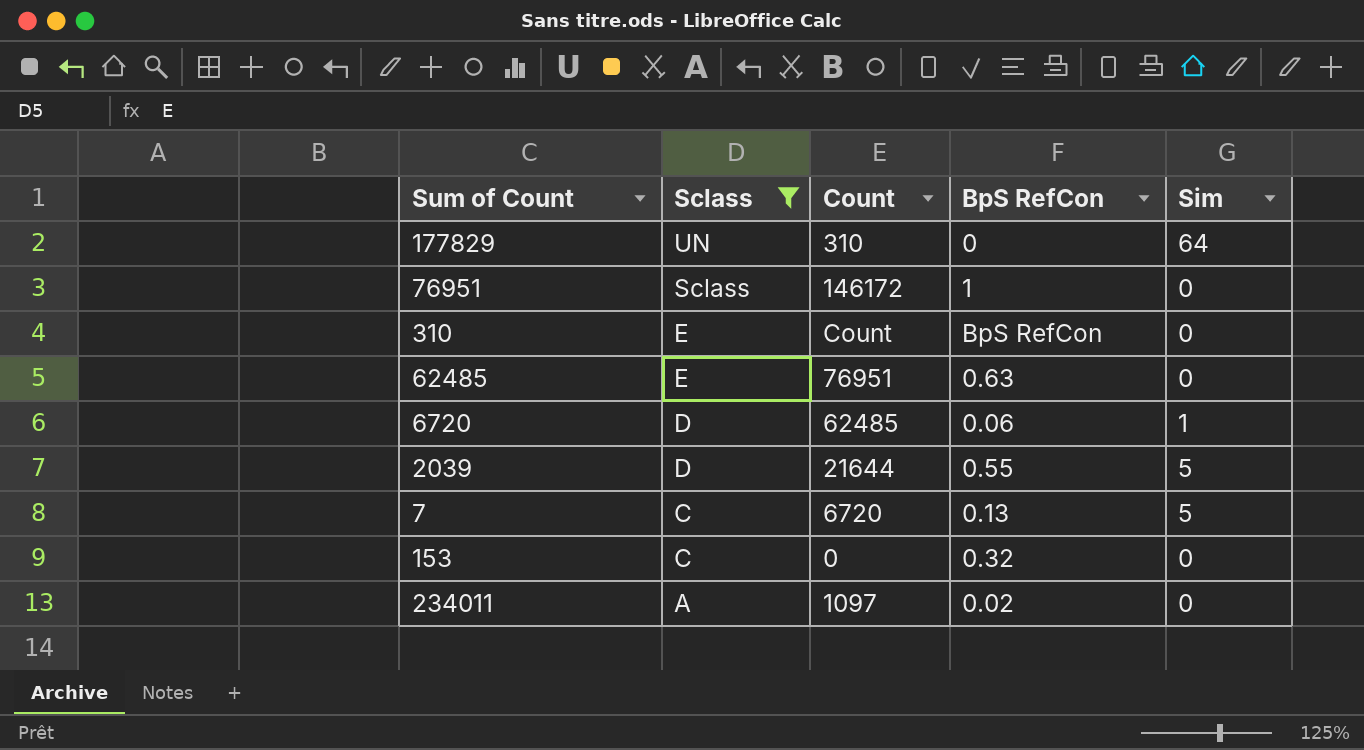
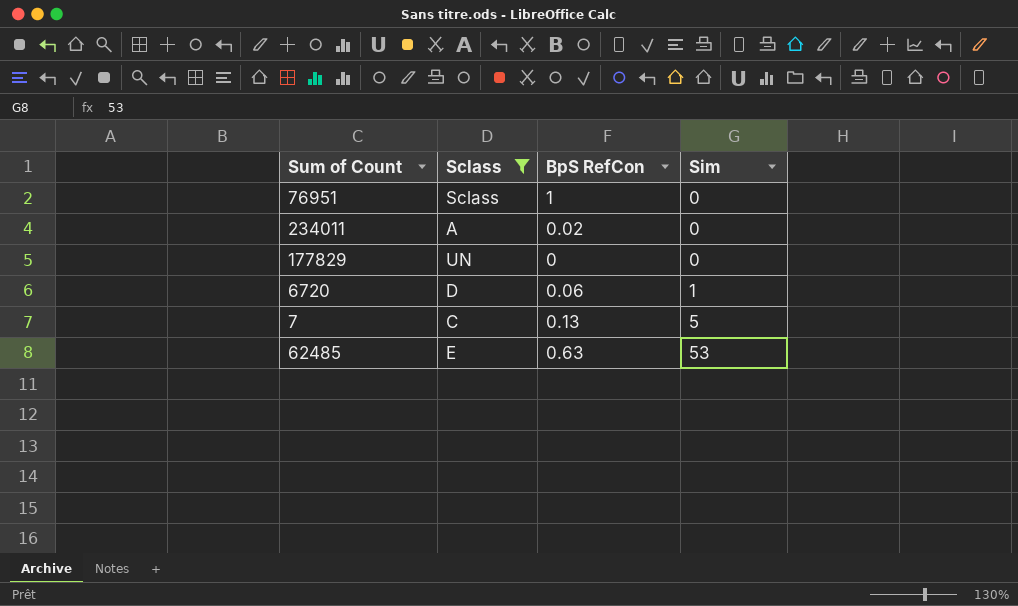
row order: Sclass descending -> Sim ascending
column Count | position: 3 -> none
row 310: E | Count | BpS RefCon | 0 -> none
row 2039: D | 21644 | 0.55 | 5 -> none
row 153: C | 0 | 0.32 | 0 -> none
177829 | Sim: 64 -> 0
62485 | Sim: 0 -> 53

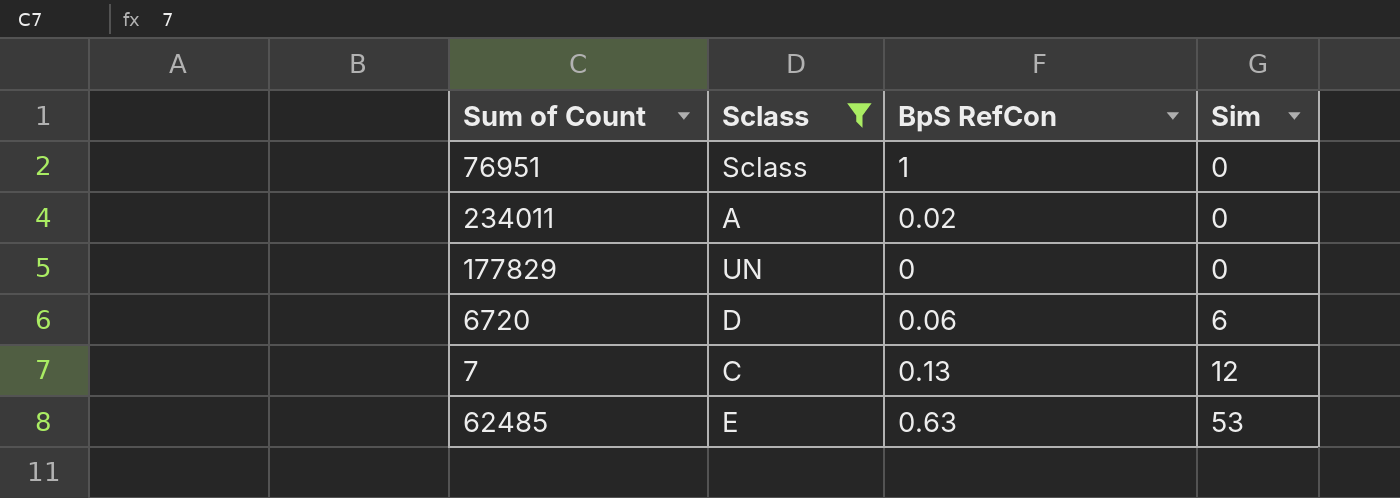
6720 | Sim: 1 -> 6
7 | Sim: 5 -> 12

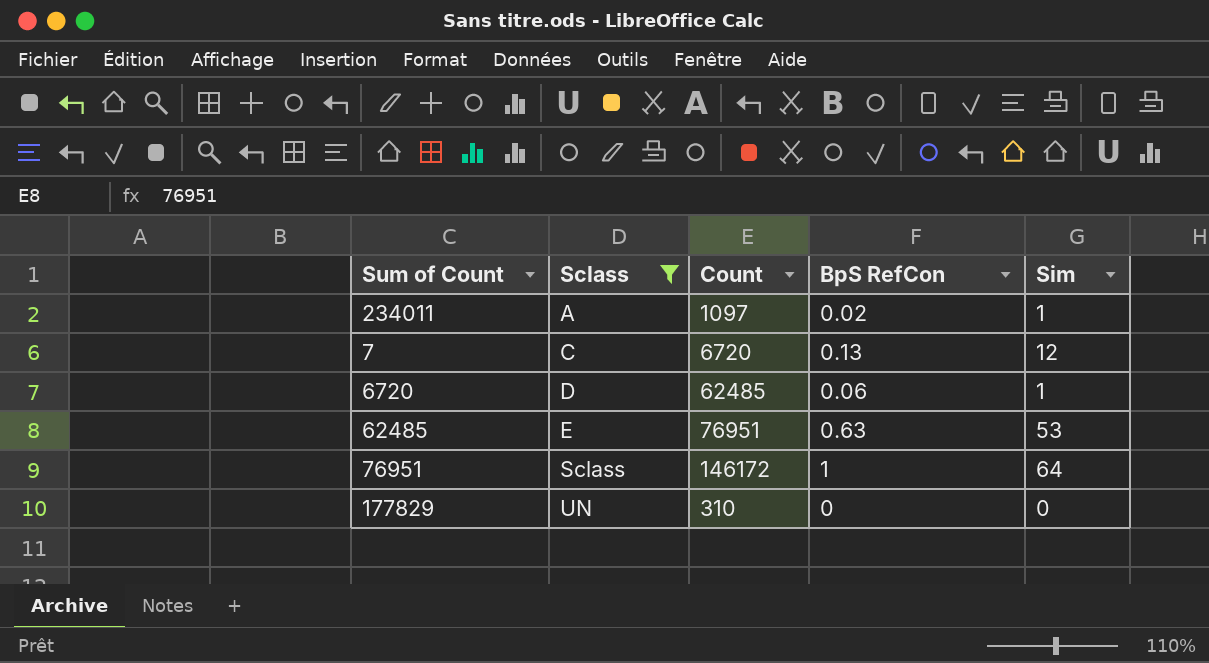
row order: Sim ascending -> Sclass ascending
column Count | position: none -> 3
234011 | Sim: 0 -> 1
6720 | Sim: 6 -> 1
76951 | Sim: 0 -> 64

